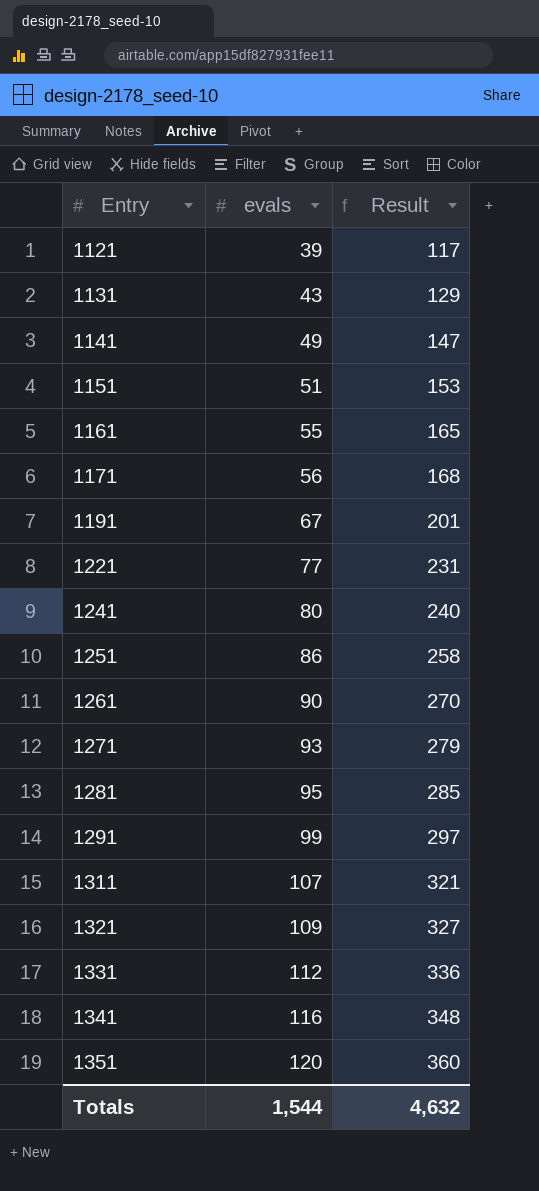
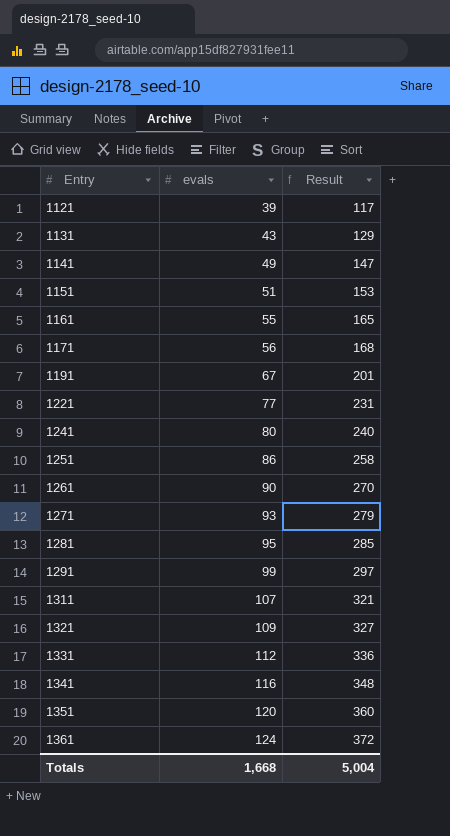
row 1361: none -> 124 | 372
Totals | evals: 1,544 -> 1,668
Totals | Result: 4,632 -> 5,004

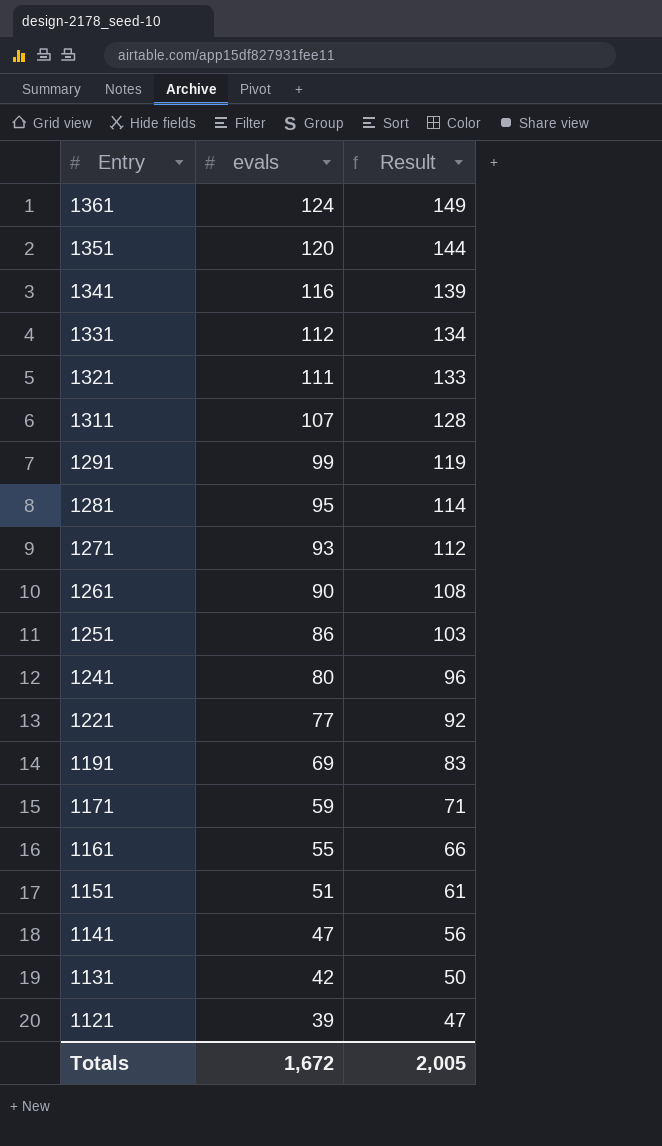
row order: Entry ascending -> Entry descending
column Result | formula: [evals] * 3 -> [evals] * 1.2
1321 | evals: 109 -> 111
1191 | evals: 67 -> 69
1171 | evals: 56 -> 59
1141 | evals: 49 -> 47
1131 | evals: 43 -> 42
Totals | evals: 1,668 -> 1,672
Totals | Result: 5,004 -> 2,005

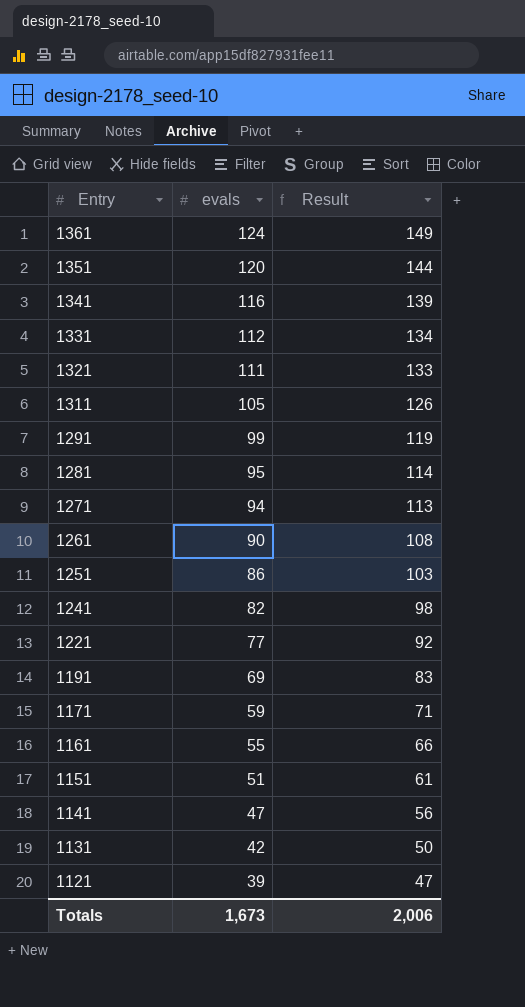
1311 | evals: 107 -> 105
1311 | Result: 128 -> 126
1271 | evals: 93 -> 94
1271 | Result: 112 -> 113
1241 | evals: 80 -> 82
1241 | Result: 96 -> 98
Totals | evals: 1,672 -> 1,673
Totals | Result: 2,005 -> 2,006

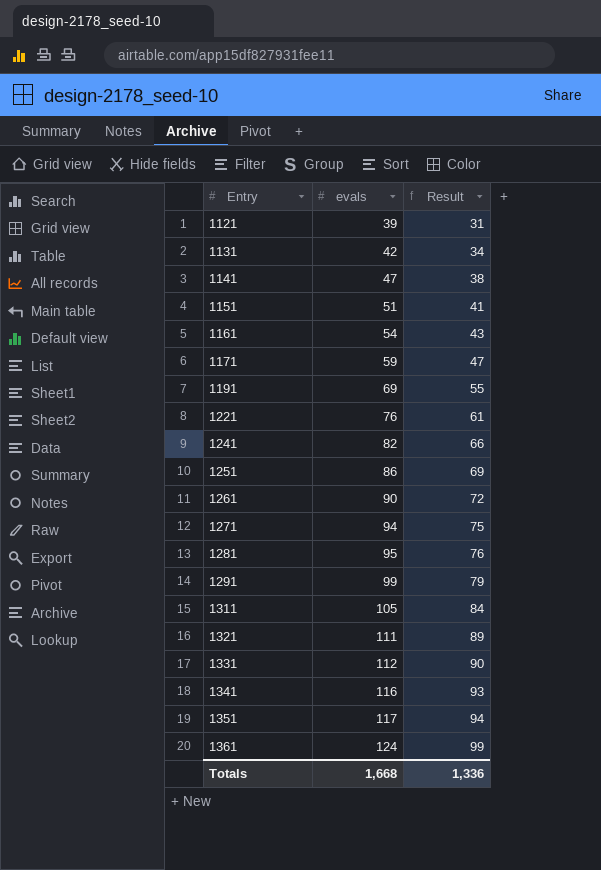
row order: Entry descending -> Entry ascending
column Result | formula: [evals] * 1.2 -> [evals] * 0.8
1161 | evals: 55 -> 54
1221 | evals: 77 -> 76
1351 | evals: 120 -> 117
Totals | evals: 1,673 -> 1,668
Totals | Result: 2,006 -> 1,336

